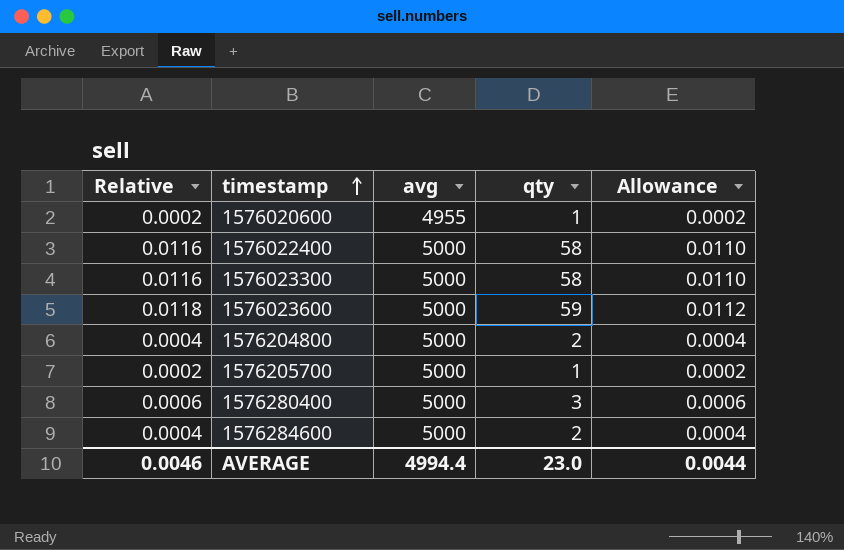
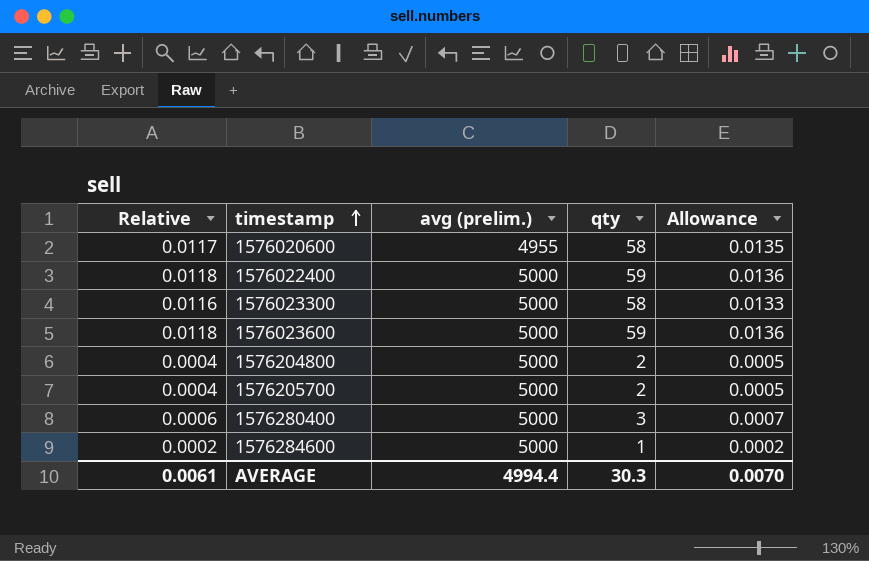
column name: avg -> avg (prelim.)
column Allowance | formula: [Relative] * 0.95 -> [Relative] * 1.15
1576020600 | Relative: 0.0002 -> 0.0117
1576020600 | qty: 1 -> 58
1576022400 | Relative: 0.0116 -> 0.0118
1576022400 | qty: 58 -> 59
1576205700 | Relative: 0.0002 -> 0.0004
1576205700 | qty: 1 -> 2
1576284600 | Relative: 0.0004 -> 0.0002
1576284600 | qty: 2 -> 1
AVERAGE | Relative: 0.0046 -> 0.0061
AVERAGE | qty: 23.0 -> 30.3
AVERAGE | Allowance: 0.0044 -> 0.0070

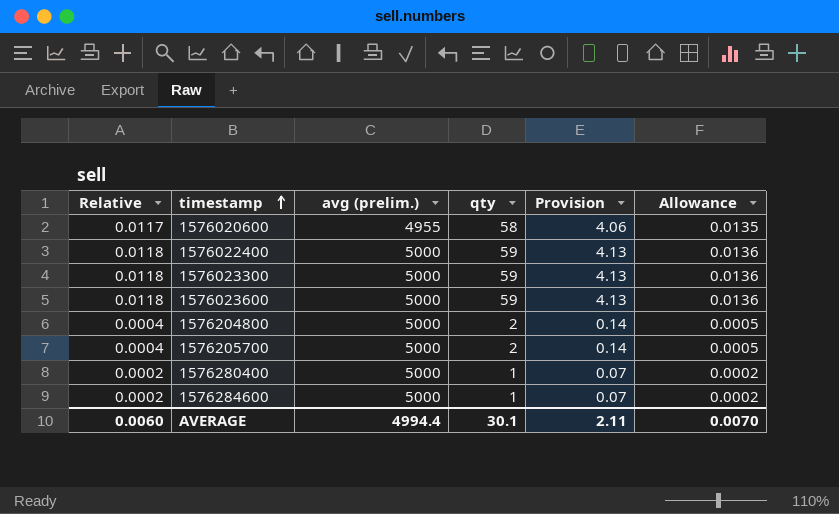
column Provision | formula: none -> [qty] * 0.07
1576023300 | Relative: 0.0116 -> 0.0118
1576023300 | qty: 58 -> 59
1576023300 | Allowance: 0.0133 -> 0.0136
1576280400 | Relative: 0.0006 -> 0.0002
1576280400 | qty: 3 -> 1
1576280400 | Allowance: 0.0007 -> 0.0002
AVERAGE | Relative: 0.0061 -> 0.0060
AVERAGE | qty: 30.3 -> 30.1

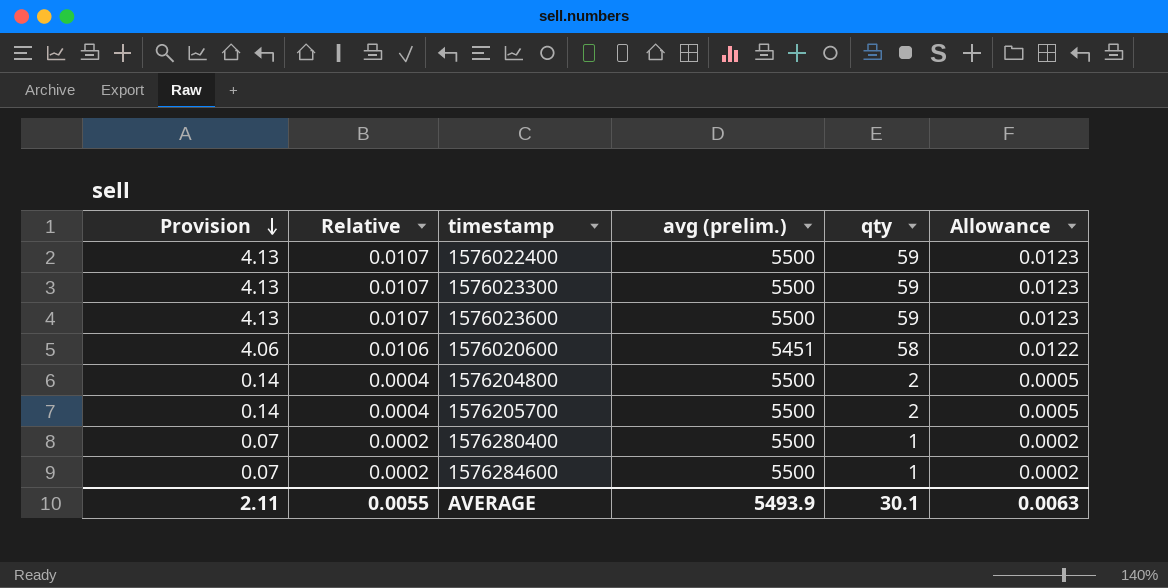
row order: timestamp ascending -> Provision descending
column Provision | position: 5 -> 1
1576022400 | Relative: 0.0118 -> 0.0107
1576022400 | avg (prelim.): 5000 -> 5500
1576022400 | Allowance: 0.0136 -> 0.0123
1576023300 | Relative: 0.0118 -> 0.0107
1576023300 | avg (prelim.): 5000 -> 5500
1576023300 | Allowance: 0.0136 -> 0.0123
1576023600 | Relative: 0.0118 -> 0.0107
1576023600 | avg (prelim.): 5000 -> 5500
1576023600 | Allowance: 0.0136 -> 0.0123
1576020600 | Relative: 0.0117 -> 0.0106
1576020600 | avg (prelim.): 4955 -> 5451
1576020600 | Allowance: 0.0135 -> 0.0122
1576204800 | avg (prelim.): 5000 -> 5500
1576205700 | avg (prelim.): 5000 -> 5500
1576280400 | avg (prelim.): 5000 -> 5500
1576284600 | avg (prelim.): 5000 -> 5500
AVERAGE | Relative: 0.0060 -> 0.0055
AVERAGE | avg (prelim.): 4994.4 -> 5493.9
AVERAGE | Allowance: 0.0070 -> 0.0063

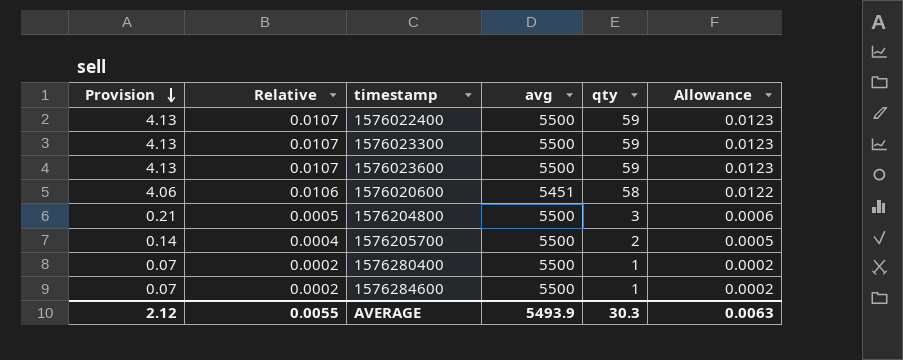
column name: avg (prelim.) -> avg
1576204800 | Provision: 0.14 -> 0.21
1576204800 | Relative: 0.0004 -> 0.0005
1576204800 | qty: 2 -> 3
1576204800 | Allowance: 0.0005 -> 0.0006
AVERAGE | Provision: 2.11 -> 2.12
AVERAGE | qty: 30.1 -> 30.3

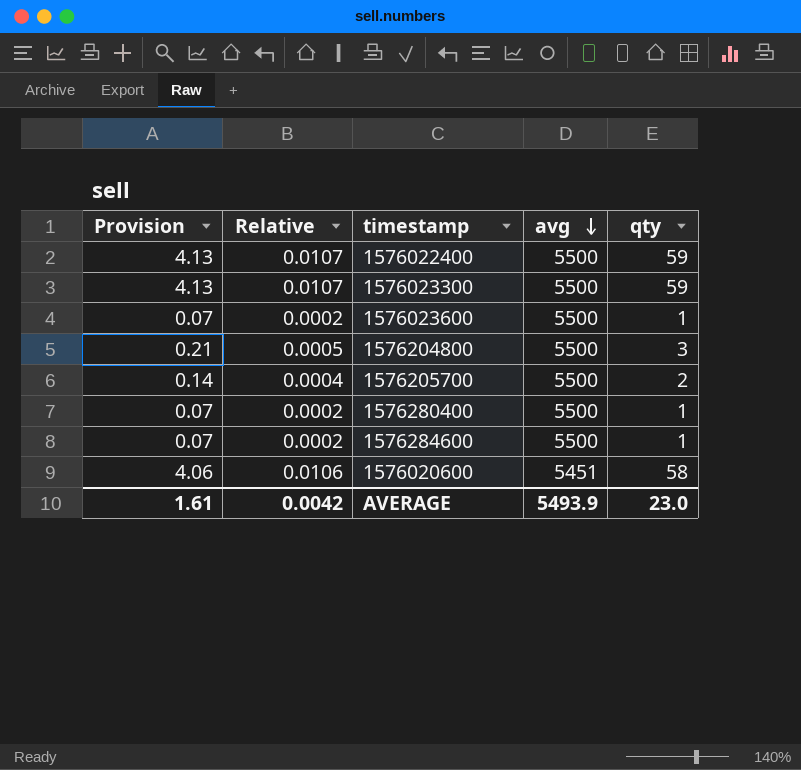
row order: Provision descending -> avg descending
column Allowance | formula: [Relative] * 1.15 -> none
1576023600 | Provision: 4.13 -> 0.07
1576023600 | Relative: 0.0107 -> 0.0002
1576023600 | qty: 59 -> 1
AVERAGE | Provision: 2.12 -> 1.61
AVERAGE | Relative: 0.0055 -> 0.0042
AVERAGE | qty: 30.3 -> 23.0

